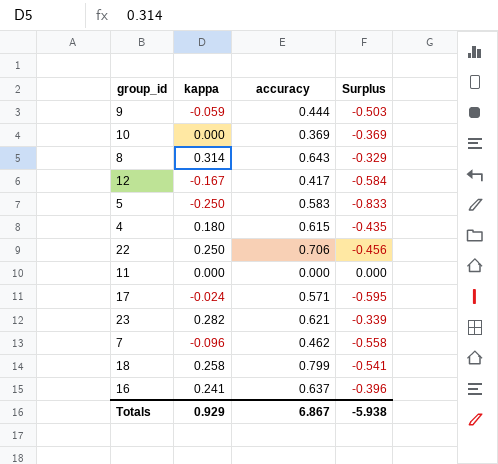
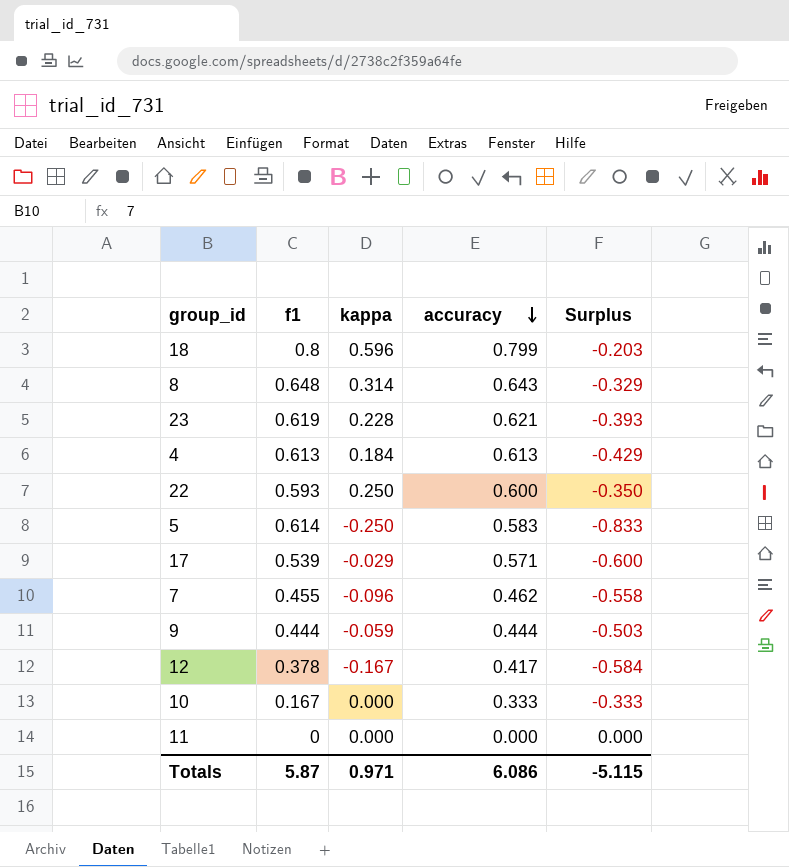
row order: none -> accuracy descending
column f1 | position: none -> 2
row 16: 0.241 | 0.637 | -0.396 -> none
18 | kappa: 0.258 -> 0.596
18 | Surplus: -0.541 -> -0.203
23 | kappa: 0.282 -> 0.228
23 | Surplus: -0.339 -> -0.393
4 | kappa: 0.180 -> 0.184
4 | accuracy: 0.615 -> 0.613
4 | Surplus: -0.435 -> -0.429
22 | accuracy: 0.706 -> 0.600
22 | Surplus: -0.456 -> -0.350
17 | kappa: -0.024 -> -0.029
17 | Surplus: -0.595 -> -0.600
10 | accuracy: 0.369 -> 0.333
10 | Surplus: -0.369 -> -0.333
Totals | kappa: 0.929 -> 0.971
Totals | accuracy: 6.867 -> 6.086
Totals | Surplus: -5.938 -> -5.115

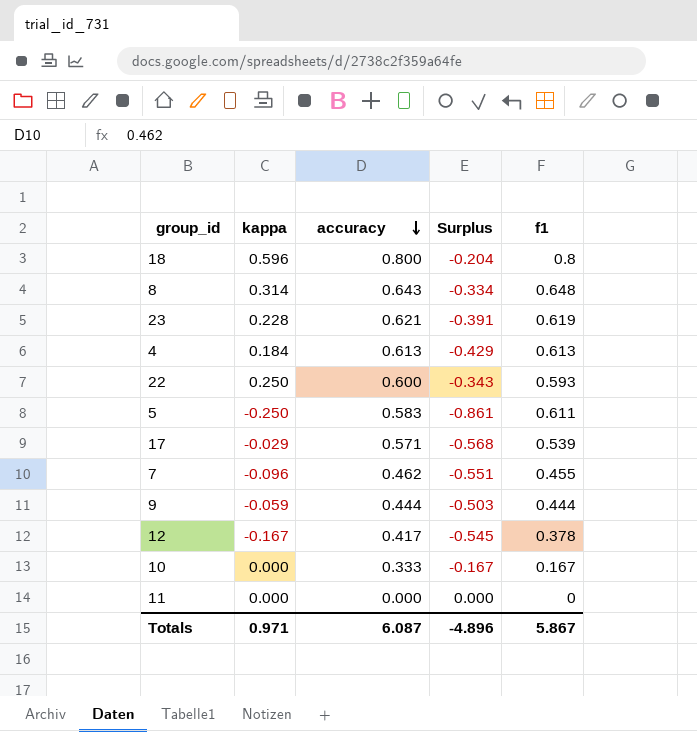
column Surplus | formula: [kappa] - [accuracy] -> [kappa] - [f1]
column f1 | position: 2 -> 5
18 | accuracy: 0.799 -> 0.800
5 | f1: 0.614 -> 0.611
Totals | accuracy: 6.086 -> 6.087
Totals | Surplus: -5.115 -> -4.896
Totals | f1: 5.87 -> 5.867

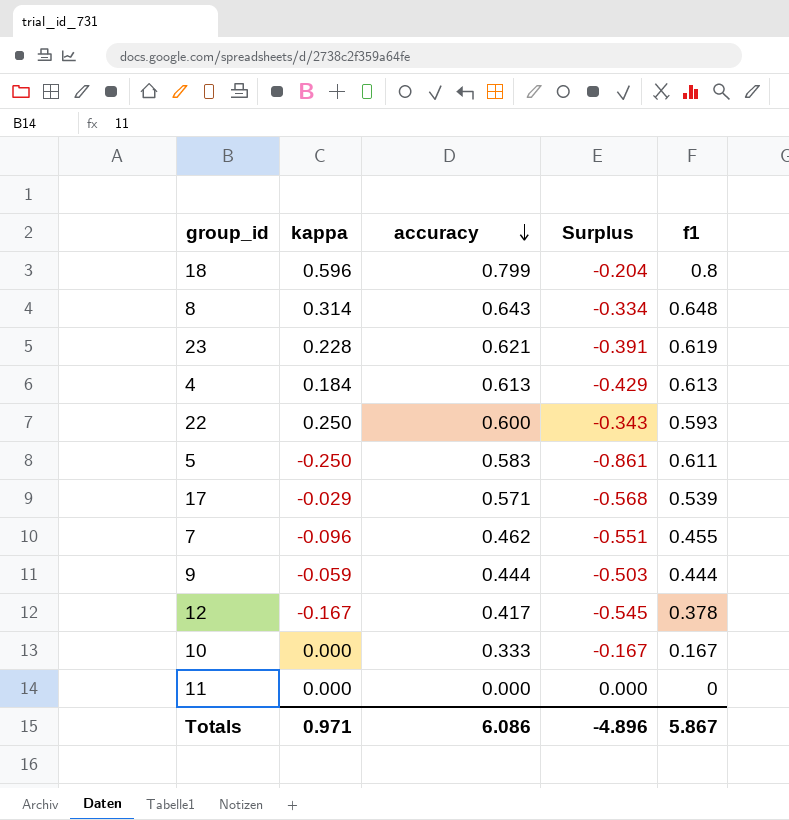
18 | accuracy: 0.800 -> 0.799
Totals | accuracy: 6.087 -> 6.086

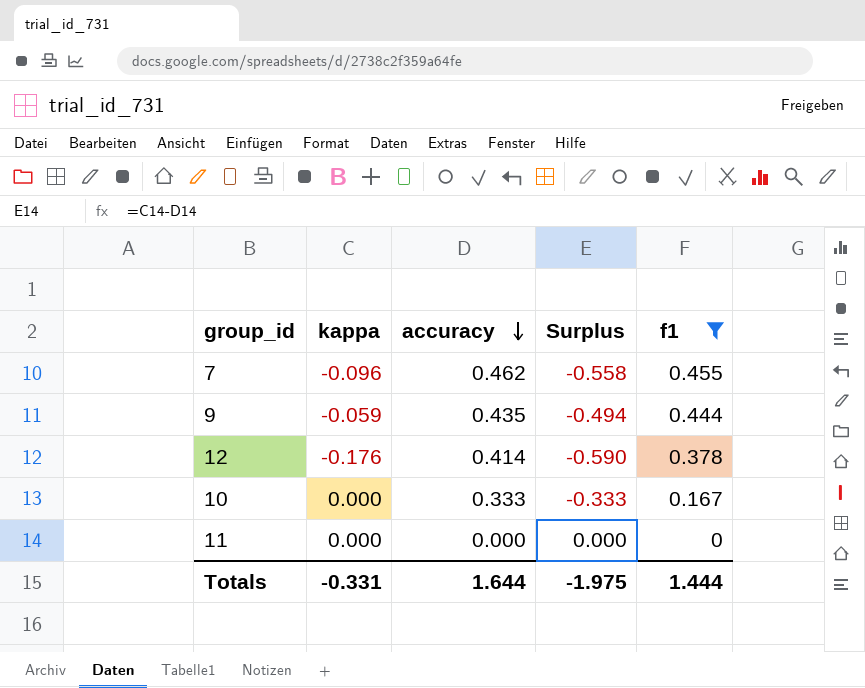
filter: none -> f1 <= 0.455
column Surplus | formula: [kappa] - [f1] -> [kappa] - [accuracy]
9 | accuracy: 0.444 -> 0.435
12 | kappa: -0.167 -> -0.176
12 | accuracy: 0.417 -> 0.414
Totals | kappa: 0.971 -> -0.331
Totals | accuracy: 6.086 -> 1.644
Totals | Surplus: -4.896 -> -1.975
Totals | f1: 5.867 -> 1.444

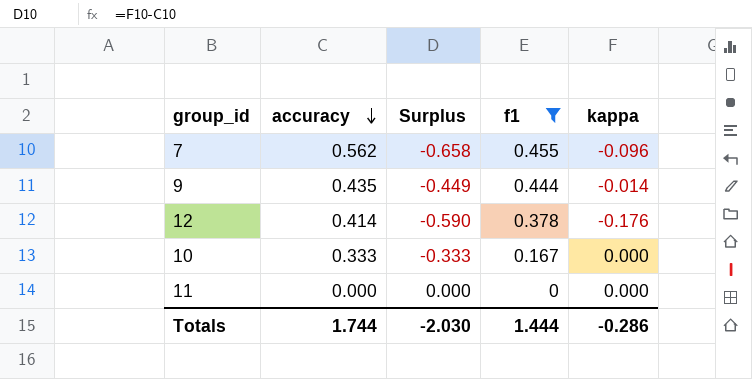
column kappa | position: 2 -> 5
7 | accuracy: 0.462 -> 0.562
7 | Surplus: -0.558 -> -0.658
9 | Surplus: -0.494 -> -0.449
9 | kappa: -0.059 -> -0.014
Totals | accuracy: 1.644 -> 1.744
Totals | Surplus: -1.975 -> -2.030
Totals | kappa: -0.331 -> -0.286

